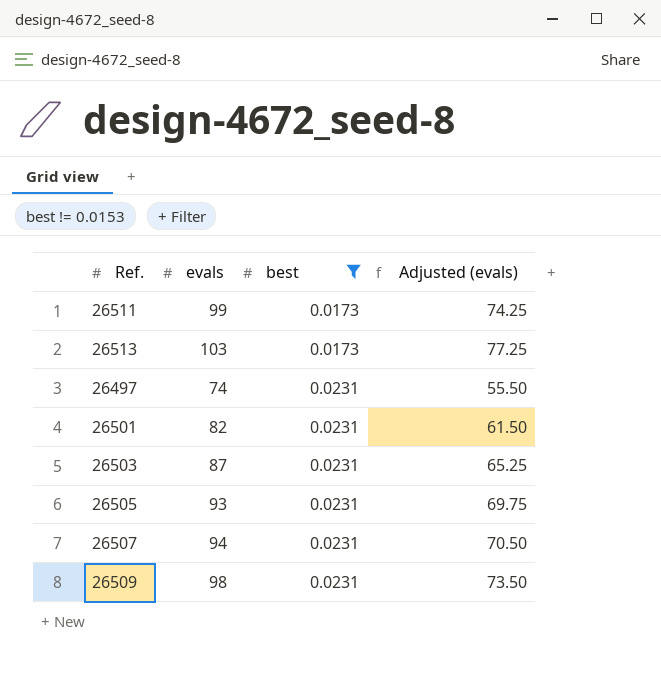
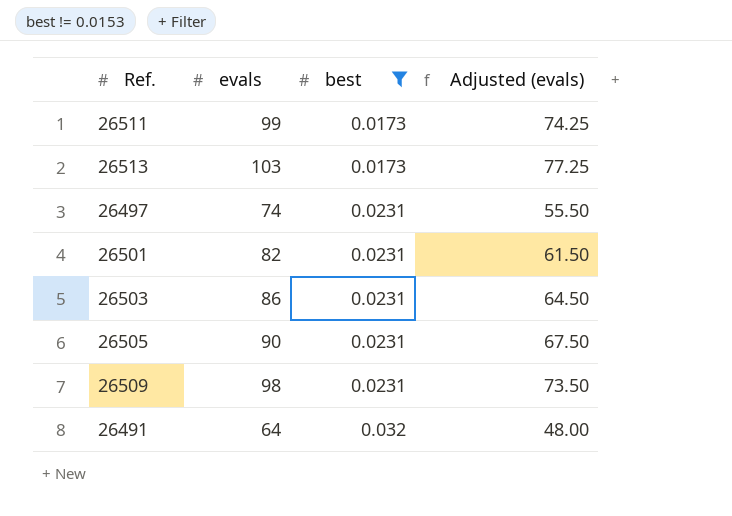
row 26507: 94 | 0.0231 | 70.50 -> none
26503 | evals: 87 -> 86
26503 | Adjusted (evals): 65.25 -> 64.50
26505 | evals: 93 -> 90
26505 | Adjusted (evals): 69.75 -> 67.50
row 26491: none -> 64 | 0.032 | 48.00

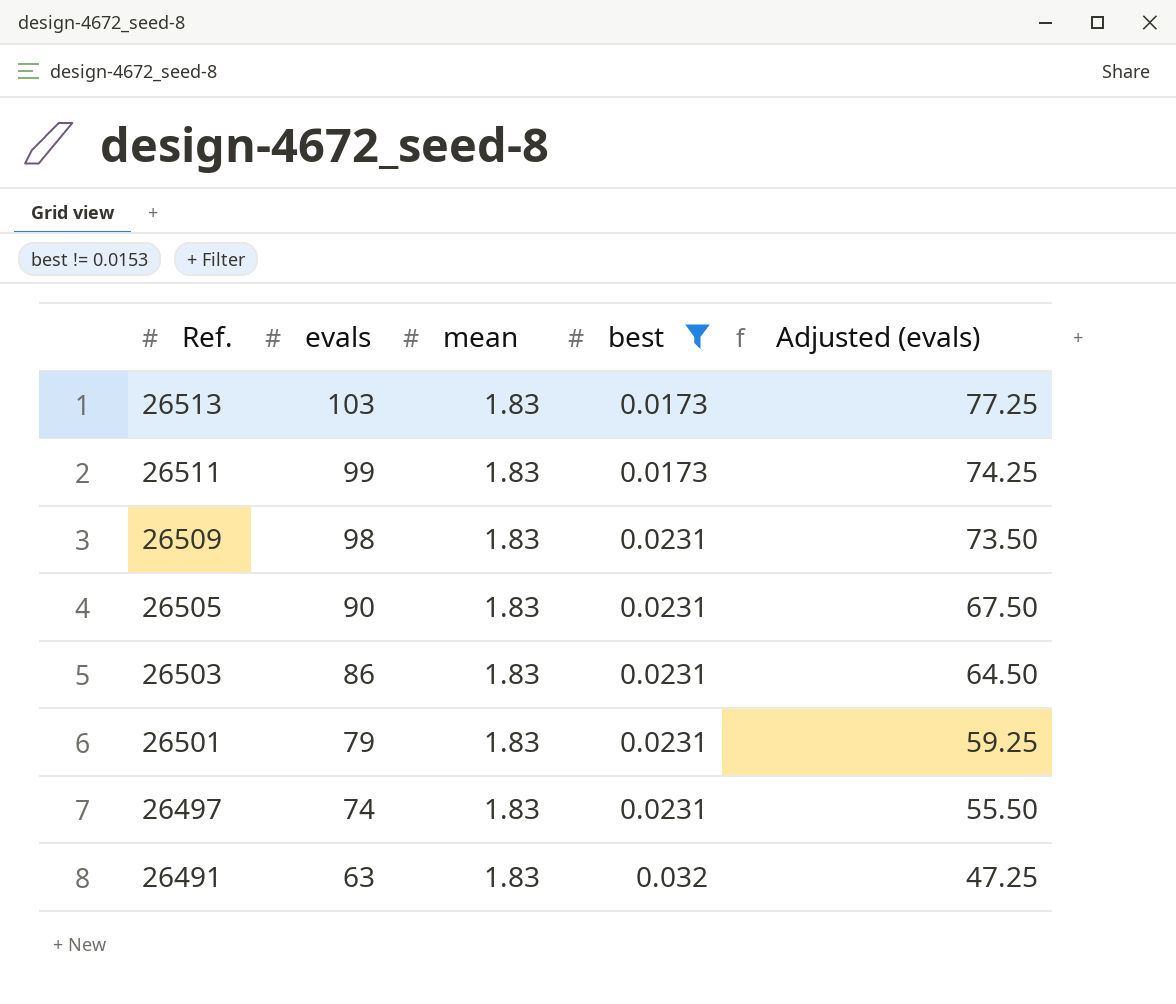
row order: best ascending -> Ref. descending
column mean | position: none -> 3
26501 | evals: 82 -> 79
26501 | Adjusted (evals): 61.50 -> 59.25
26491 | evals: 64 -> 63
26491 | Adjusted (evals): 48.00 -> 47.25

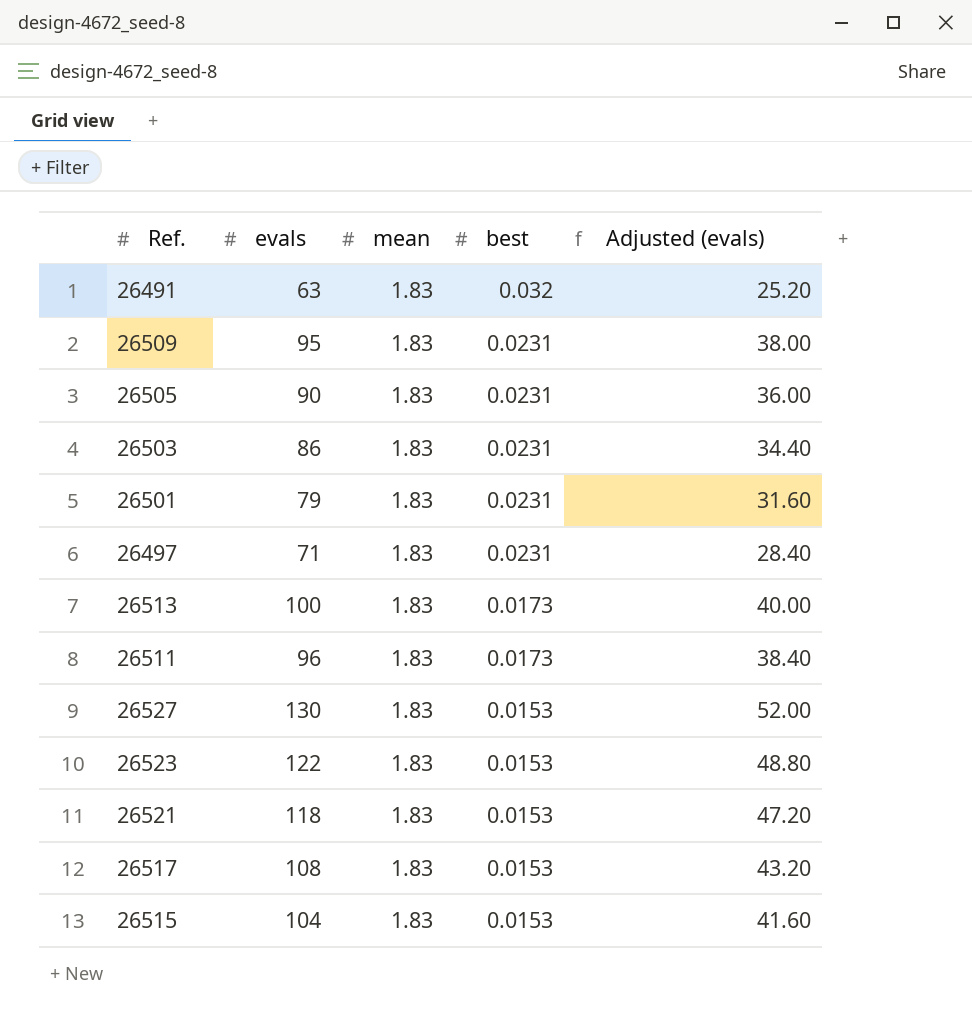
filter: best != 0.0153 -> none
row order: Ref. descending -> best descending
column Adjusted (evals) | formula: [evals] * 0.75 -> [evals] * 0.4
26509 | evals: 98 -> 95
26497 | evals: 74 -> 71
26513 | evals: 103 -> 100
26511 | evals: 99 -> 96

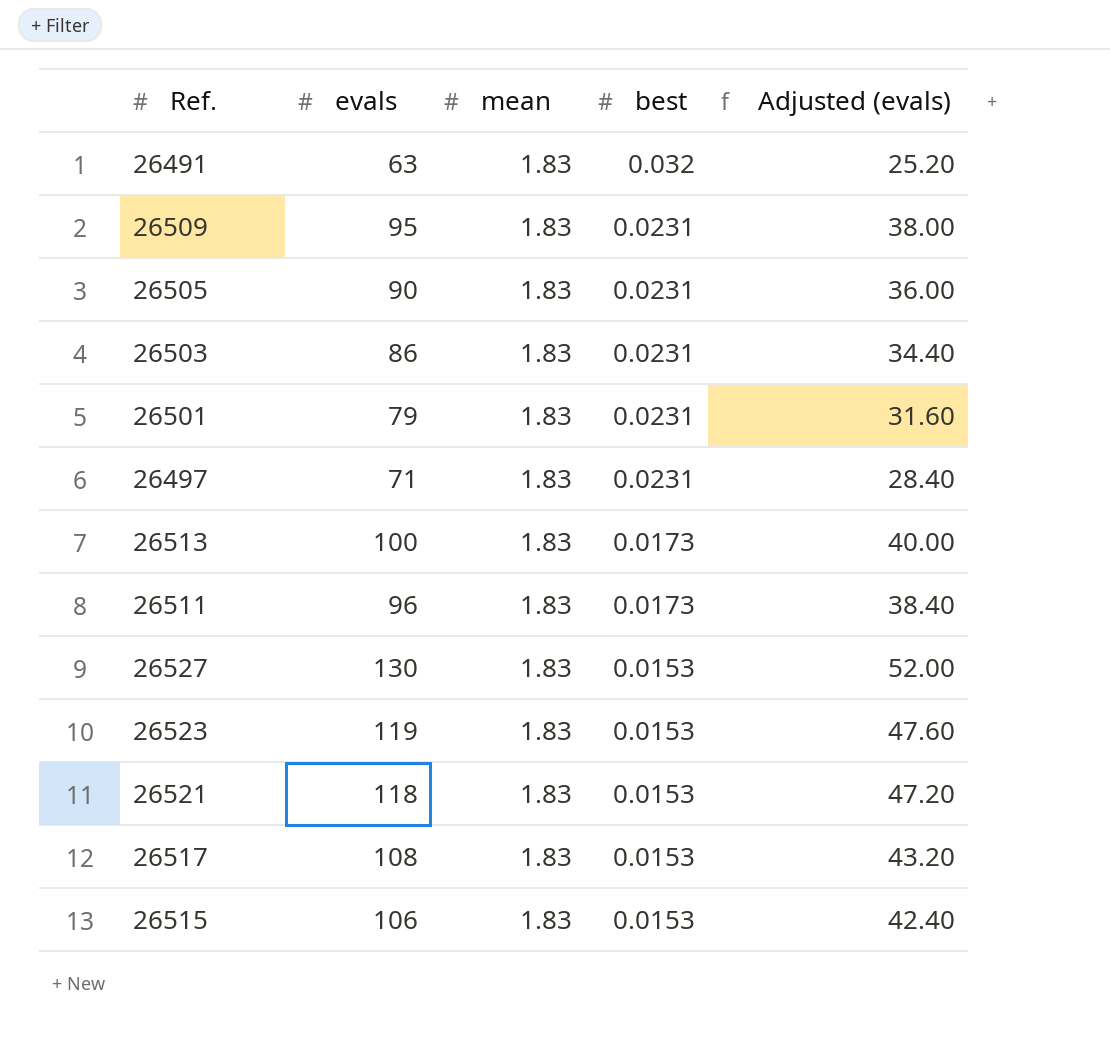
26523 | evals: 122 -> 119
26523 | Adjusted (evals): 48.80 -> 47.60
26515 | evals: 104 -> 106
26515 | Adjusted (evals): 41.60 -> 42.40

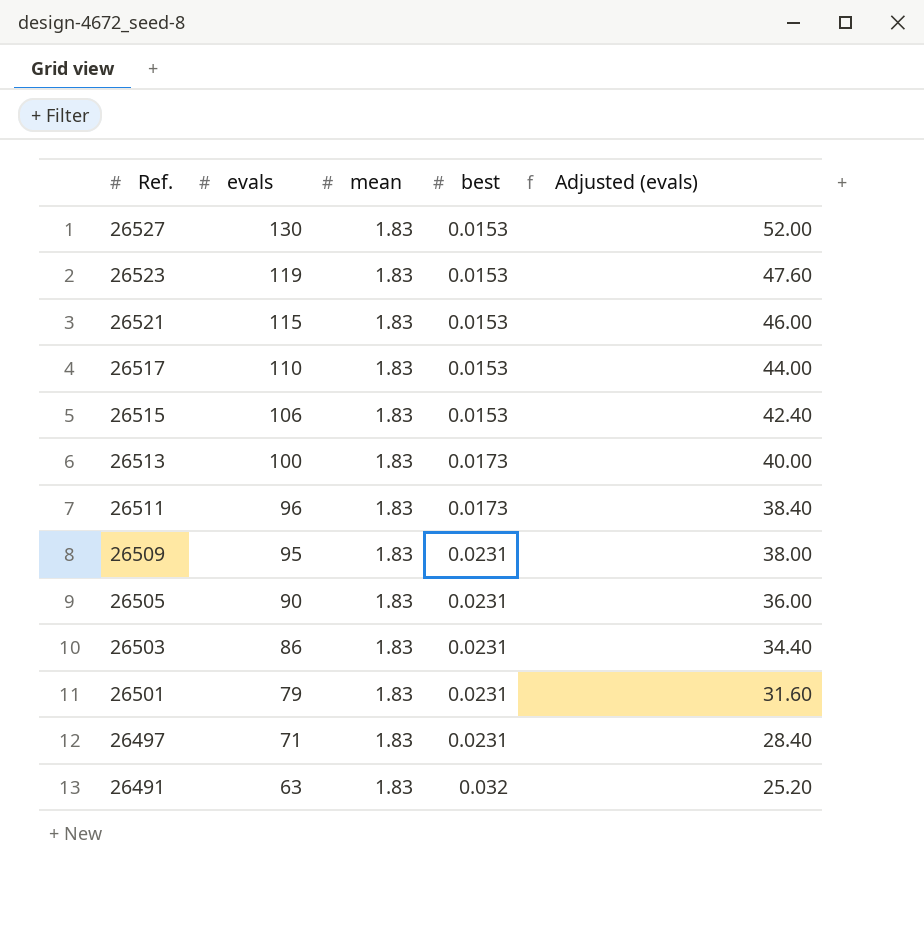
row order: best descending -> Ref. descending
26521 | evals: 118 -> 115
26521 | Adjusted (evals): 47.20 -> 46.00
26517 | evals: 108 -> 110
26517 | Adjusted (evals): 43.20 -> 44.00

